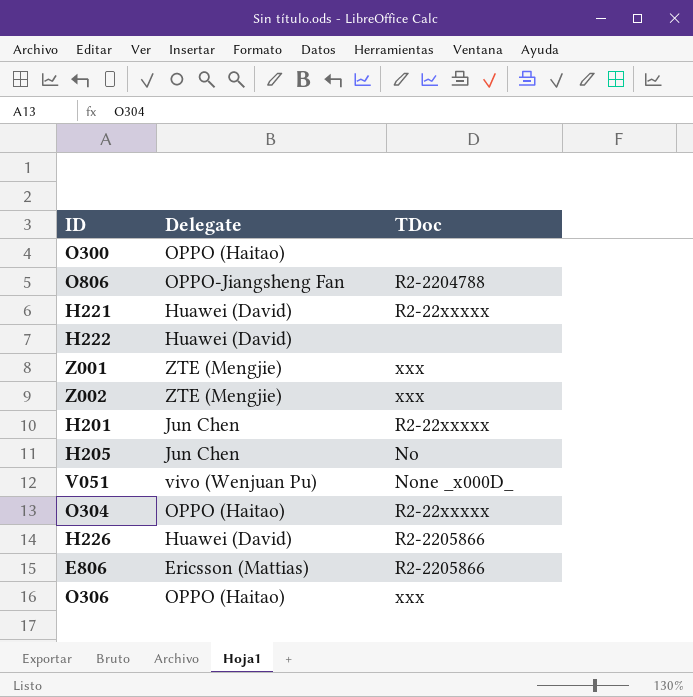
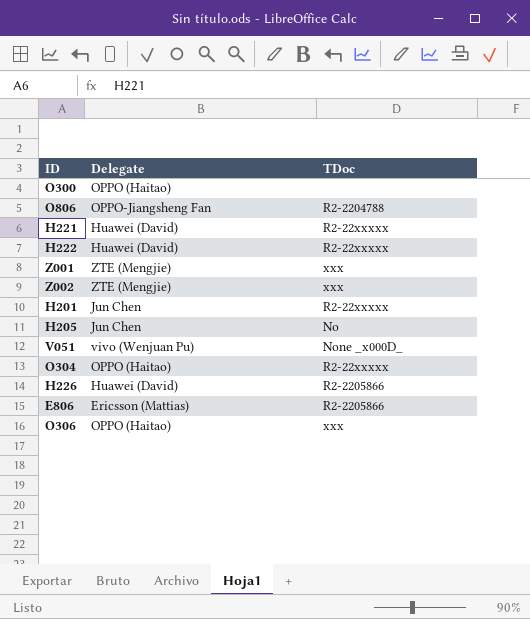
H222 | TDoc: none -> R2-22xxxxx

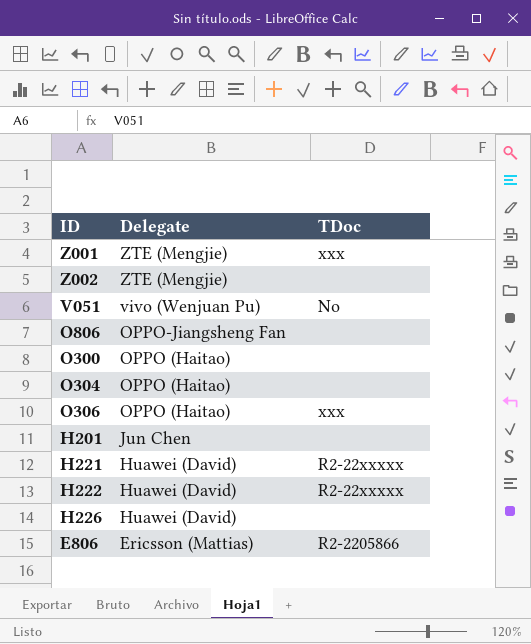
row order: none -> Delegate descending
row H205: Jun Chen | No -> none
Z002 | TDoc: xxx -> none
V051 | TDoc: None _x000D_ -> No
O806 | TDoc: R2-2204788 -> none
O304 | TDoc: R2-22xxxxx -> none
H201 | TDoc: R2-22xxxxx -> none
H226 | TDoc: R2-2205866 -> none

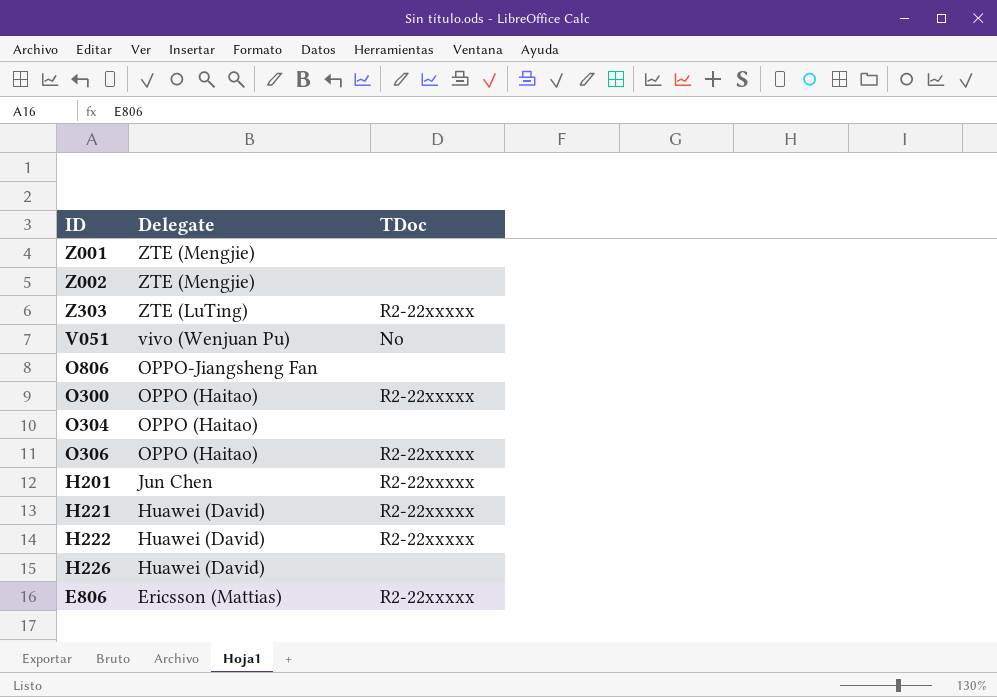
Z001 | TDoc: xxx -> none
row Z303: none -> ZTE (LuTing) | R2-22xxxxx
O300 | TDoc: none -> R2-22xxxxx
O306 | TDoc: xxx -> R2-22xxxxx
H201 | TDoc: none -> R2-22xxxxx
E806 | TDoc: R2-2205866 -> R2-22xxxxx

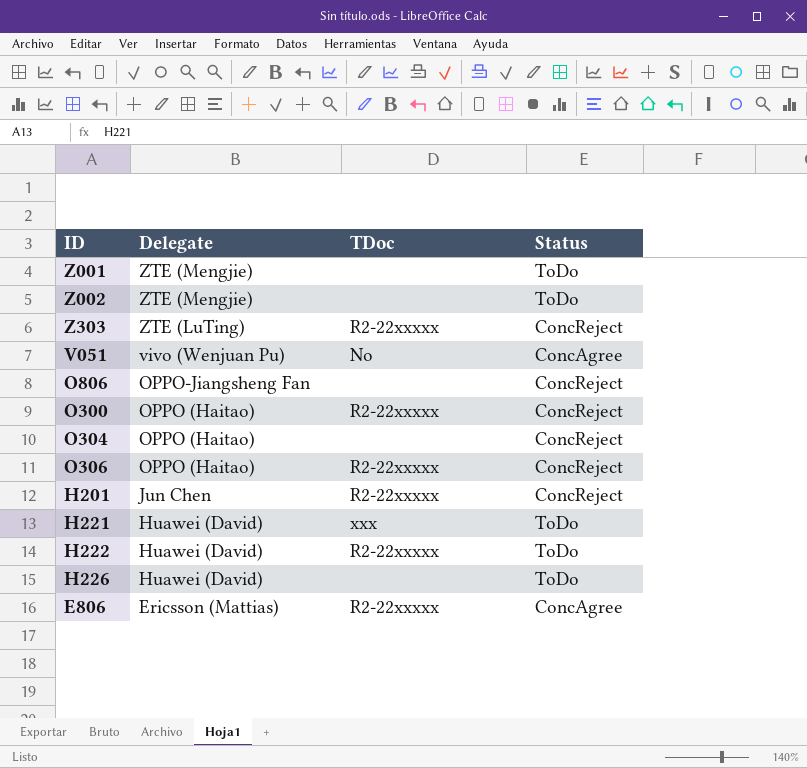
column Status | position: none -> 4
H221 | TDoc: R2-22xxxxx -> xxx

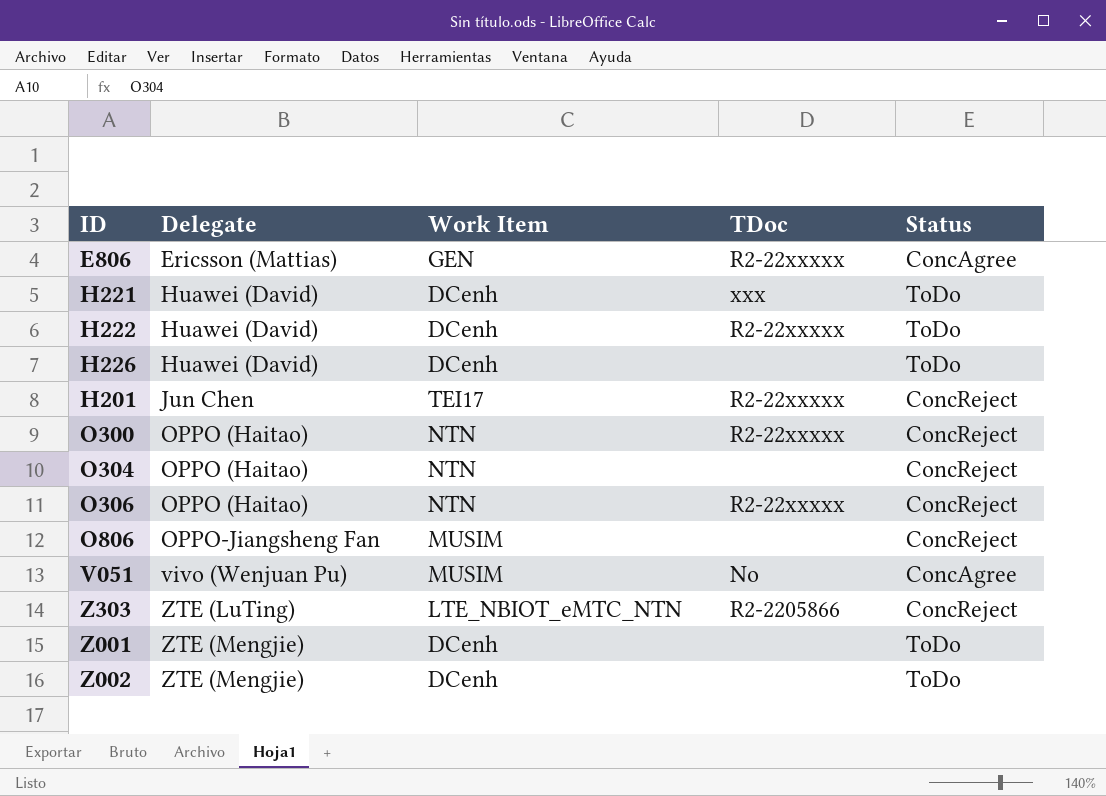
row order: Delegate descending -> Delegate ascending
column Work Item | position: none -> 3
Z303 | TDoc: R2-22xxxxx -> R2-2205866

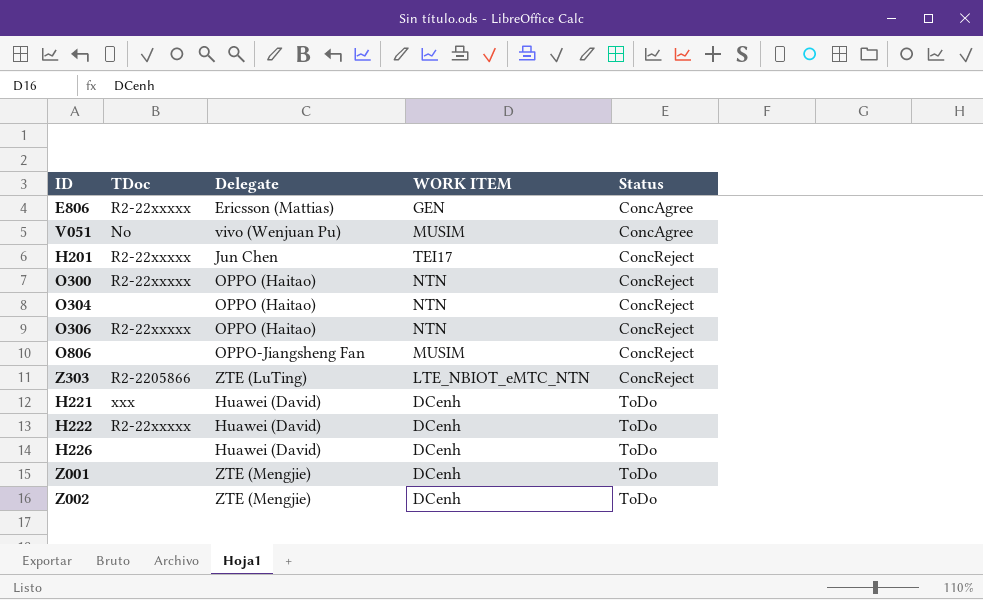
row order: Delegate ascending -> Status ascending
column TDoc | position: 4 -> 2
column name: Work Item -> WORK ITEM

